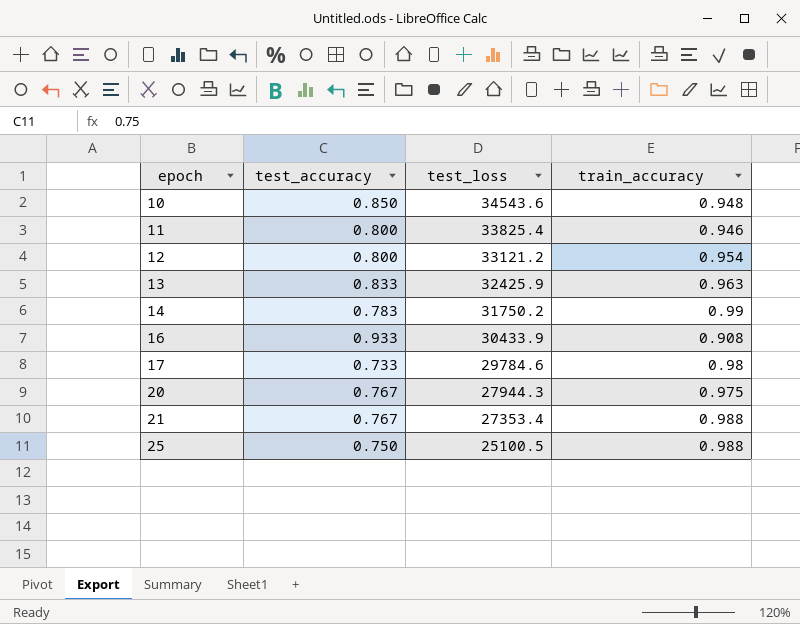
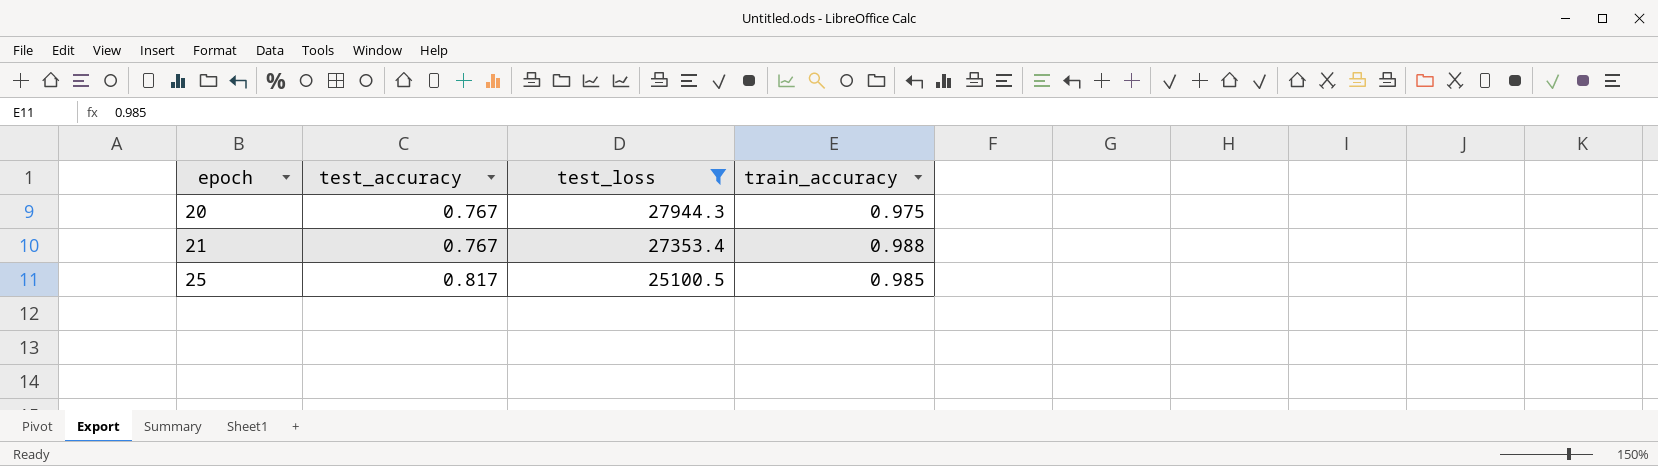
filter: none -> test_loss <= 27944.3
25 | test_accuracy: 0.750 -> 0.817
25 | train_accuracy: 0.988 -> 0.985

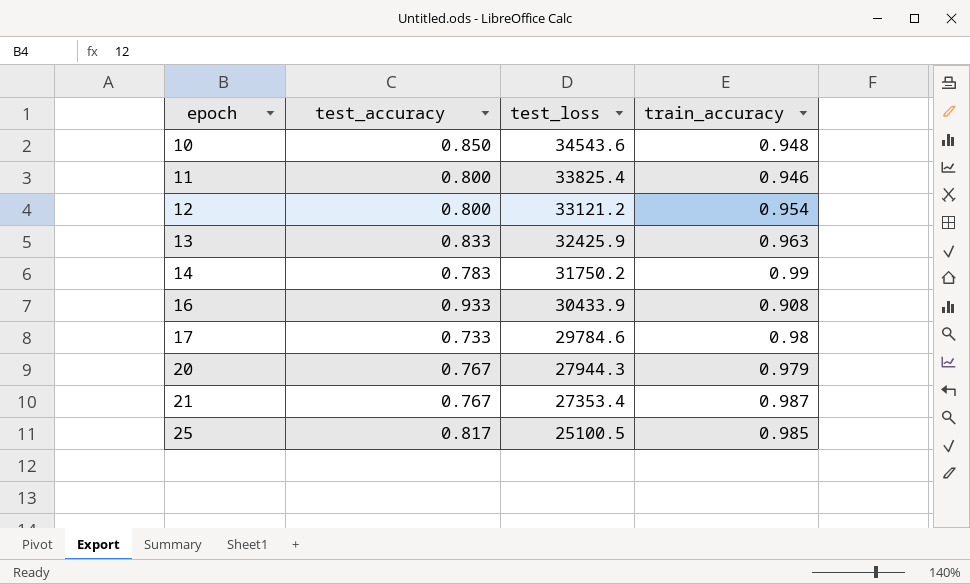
filter: test_loss <= 27944.3 -> none
20 | train_accuracy: 0.975 -> 0.979
21 | train_accuracy: 0.988 -> 0.987

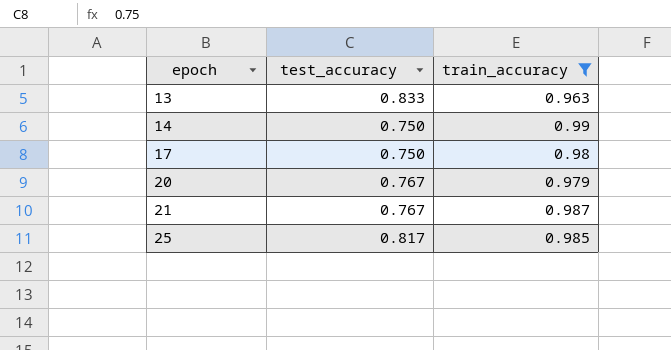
filter: none -> train_accuracy >= 0.963
column test_loss | position: 3 -> none
14 | test_accuracy: 0.783 -> 0.750
17 | test_accuracy: 0.733 -> 0.750

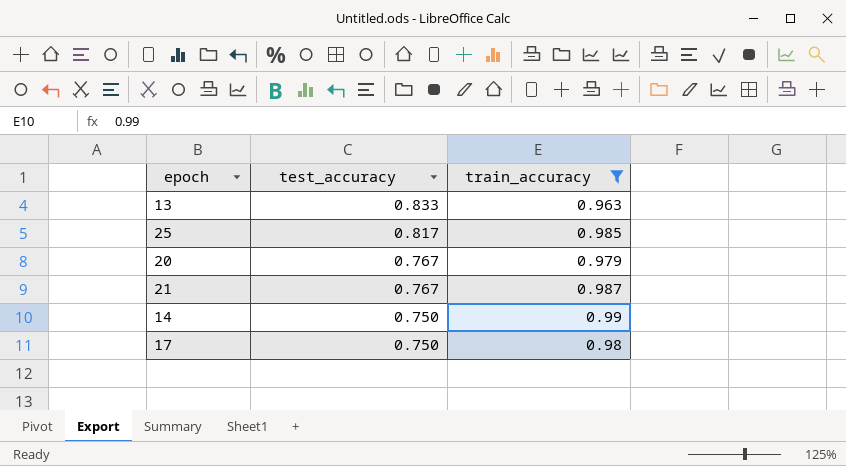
row order: epoch ascending -> test_accuracy descending

